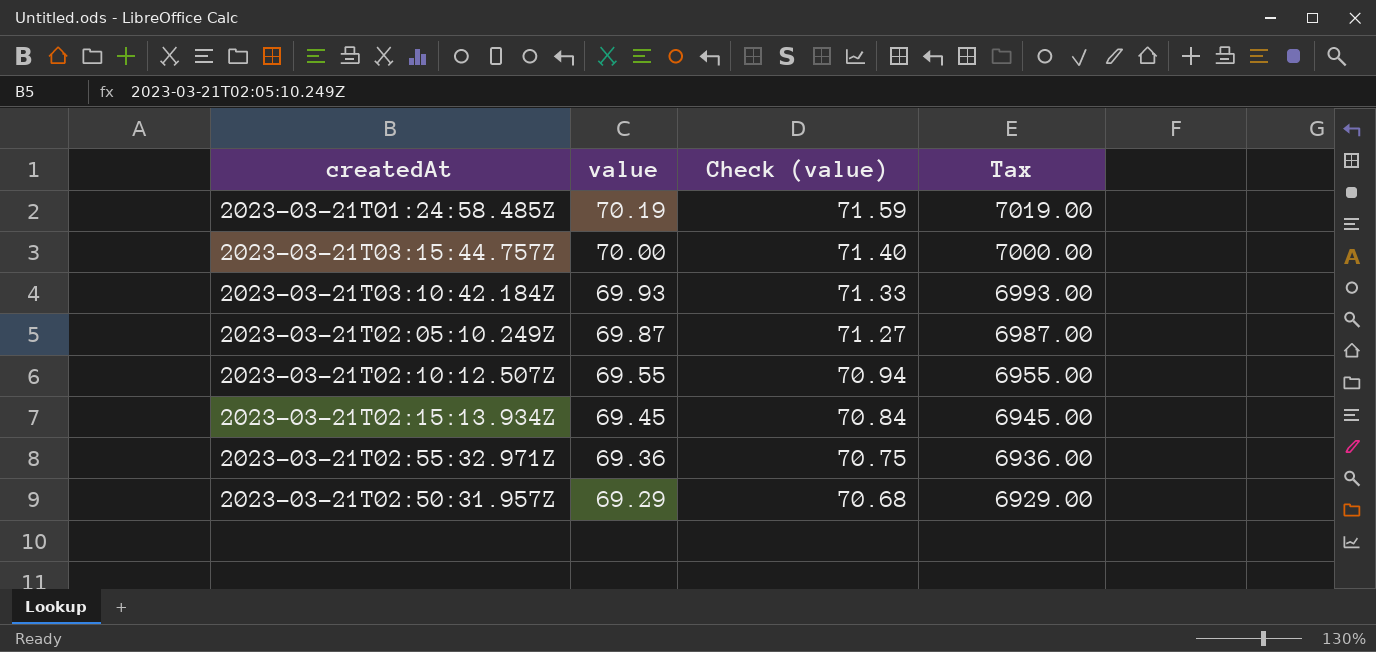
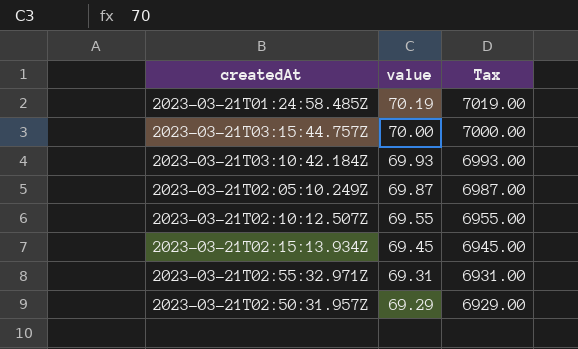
column Check (value) | formula: [value] * 1.02 -> none
2023-03-21T02:55:32.971Z | value: 69.36 -> 69.31
2023-03-21T02:55:32.971Z | Tax: 6936.00 -> 6931.00

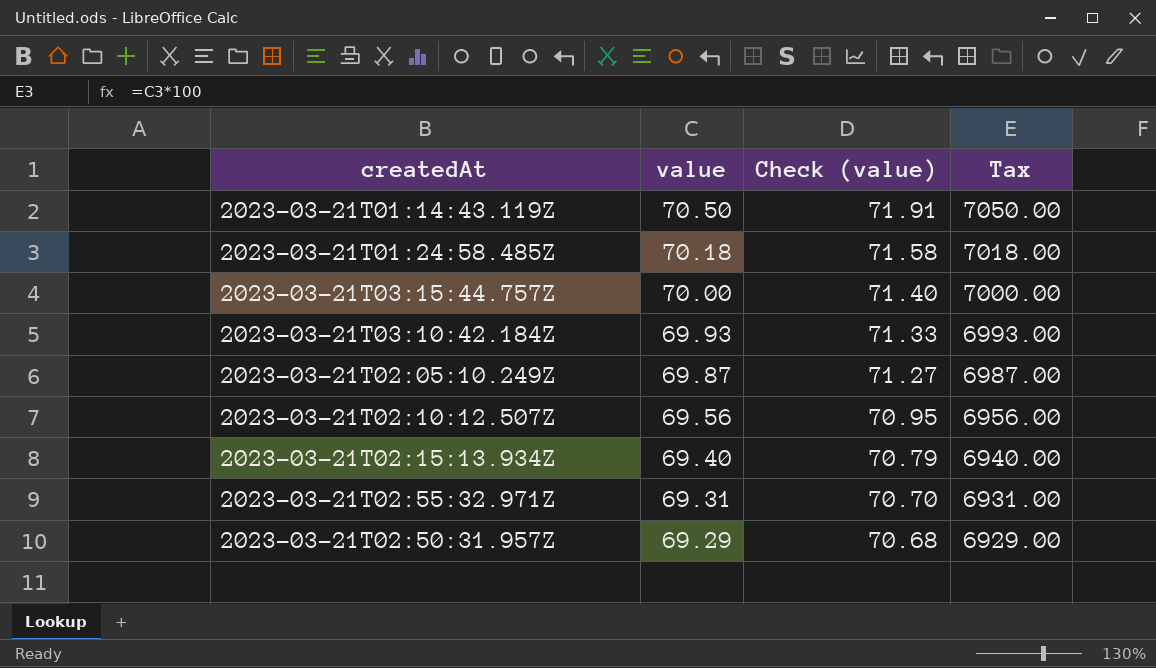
column Check (value) | formula: none -> [value] * 1.02
row 2023-03-21T01:14:43.119Z: none -> 70.50 | 71.91 | 7050.00
2023-03-21T01:24:58.485Z | value: 70.19 -> 70.18
2023-03-21T01:24:58.485Z | Tax: 7019.00 -> 7018.00
2023-03-21T02:10:12.507Z | value: 69.55 -> 69.56
2023-03-21T02:10:12.507Z | Tax: 6955.00 -> 6956.00
2023-03-21T02:15:13.934Z | value: 69.45 -> 69.40
2023-03-21T02:15:13.934Z | Tax: 6945.00 -> 6940.00

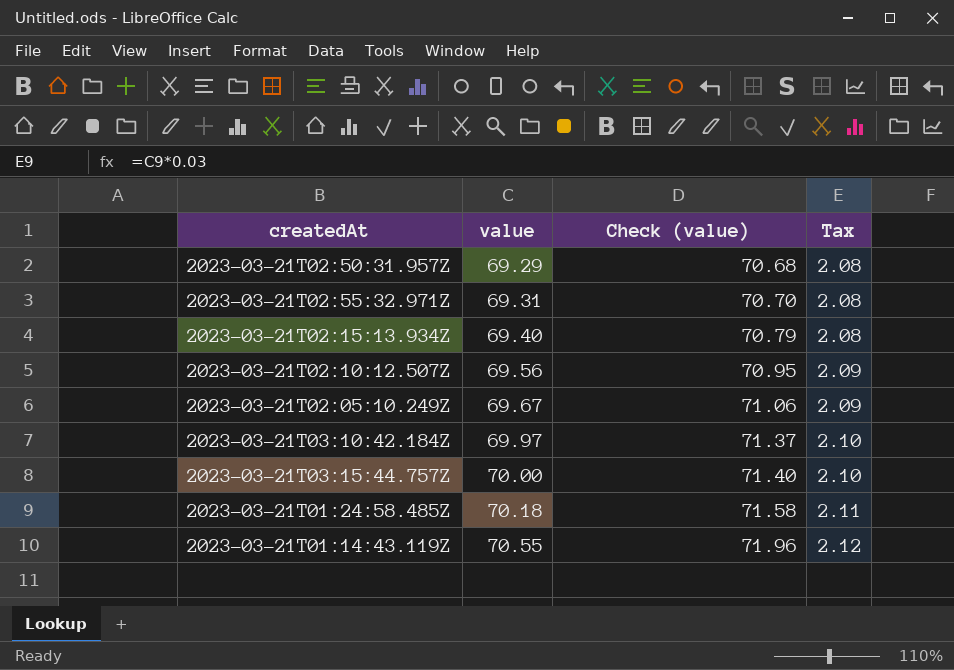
row order: value descending -> value ascending
column Tax | formula: [value] * 100 -> [value] * 0.03
2023-03-21T02:05:10.249Z | value: 69.87 -> 69.67
2023-03-21T02:05:10.249Z | Check (value): 71.27 -> 71.06
2023-03-21T03:10:42.184Z | value: 69.93 -> 69.97
2023-03-21T03:10:42.184Z | Check (value): 71.33 -> 71.37
2023-03-21T01:14:43.119Z | value: 70.50 -> 70.55
2023-03-21T01:14:43.119Z | Check (value): 71.91 -> 71.96

